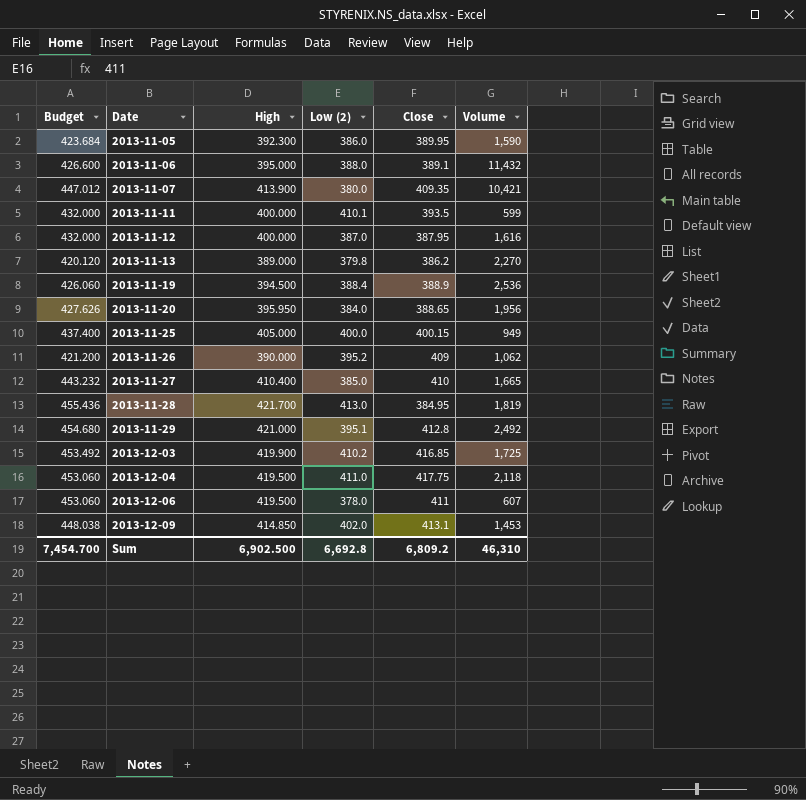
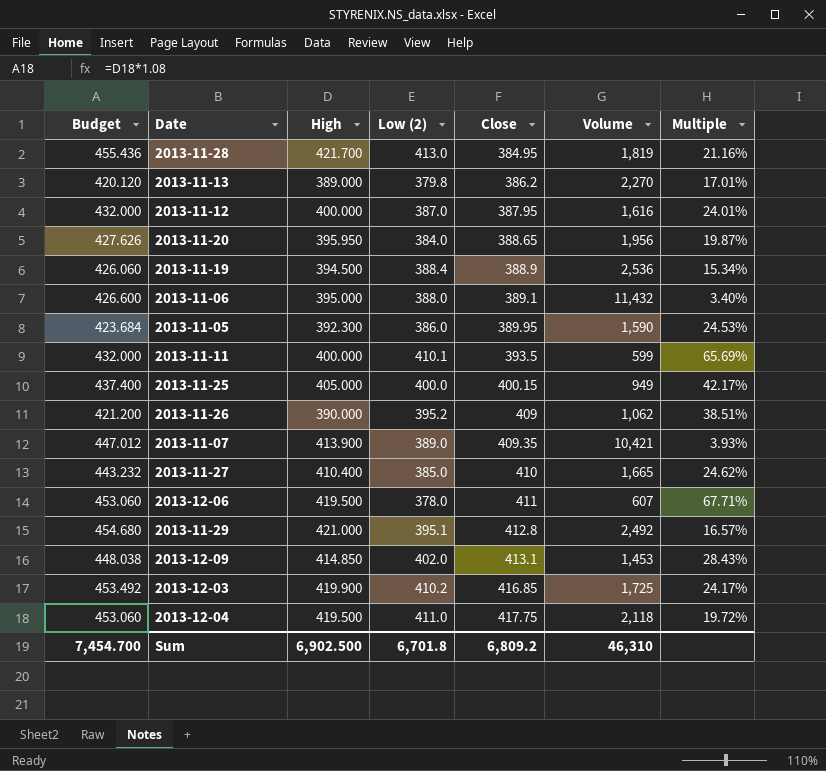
row order: Date ascending -> Close ascending
column Multiple | formula: none -> [Close] / [Volume]
2013-11-07 | Low (2): 380.0 -> 389.0
Sum | Low (2): 6,692.8 -> 6,701.8

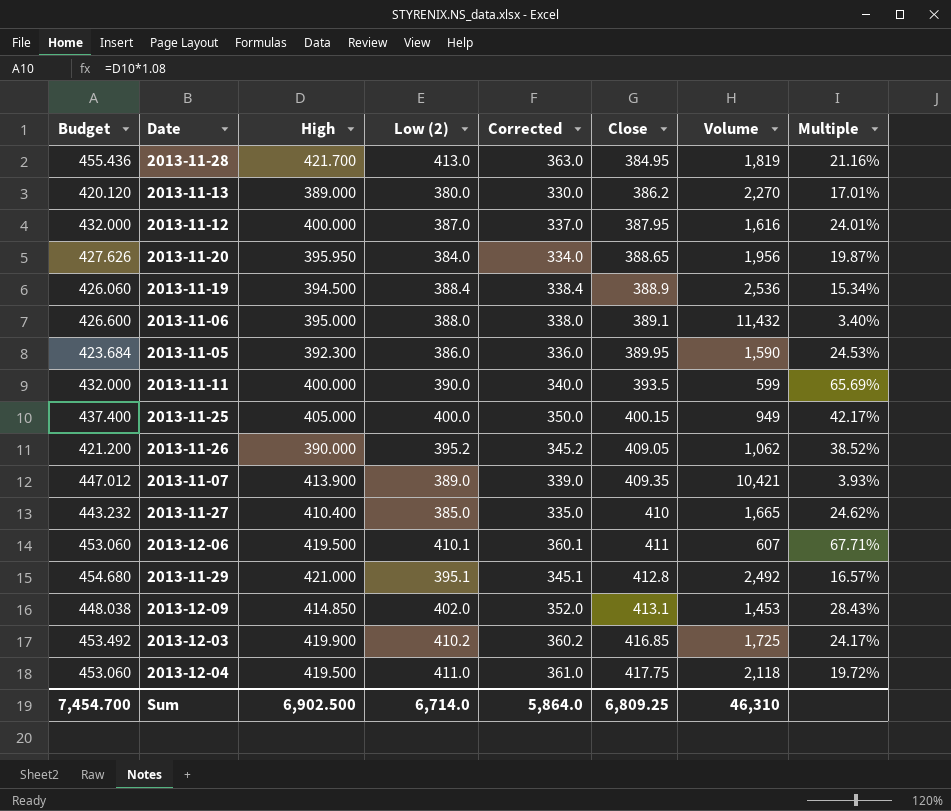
column Corrected | formula: none -> [Low (2)] - 50
2013-11-13 | Low (2): 379.8 -> 380.0
2013-11-11 | Low (2): 410.1 -> 390.0
2013-11-26 | Close: 409 -> 409.05
2013-11-26 | Multiple: 38.51% -> 38.52%
2013-12-06 | Low (2): 378.0 -> 410.1
Sum | Low (2): 6,701.8 -> 6,714.0
Sum | Close: 6,809.2 -> 6,809.25

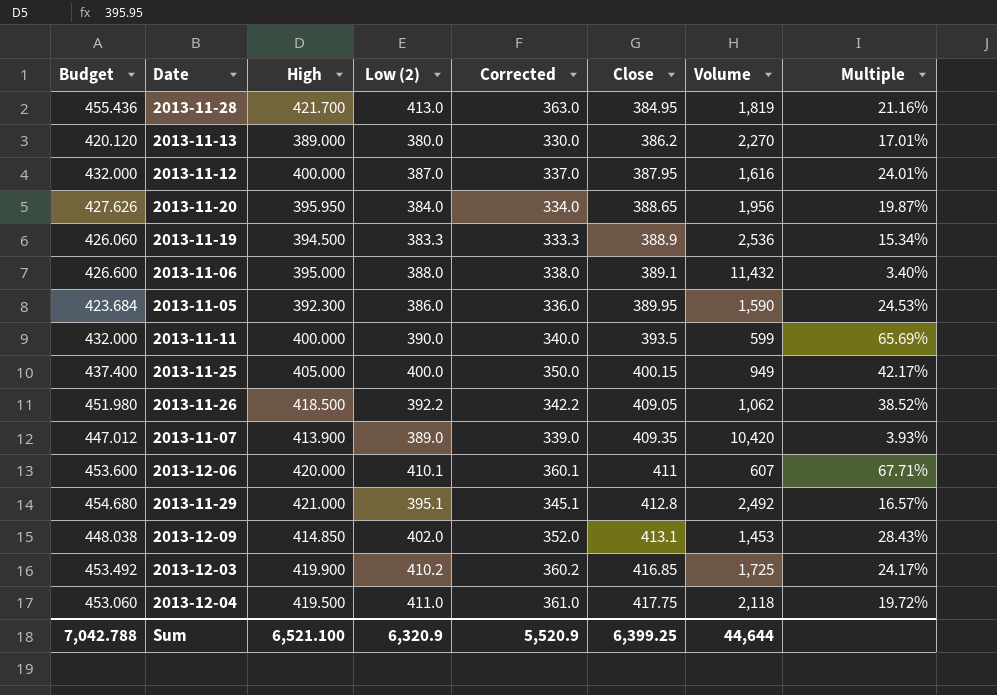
row 2013-11-27: 443.232 | 410.400 | 385.0 | 335.0 | 410 | 1,665 | 24.62% -> none
2013-11-19 | Low (2): 388.4 -> 383.3
2013-11-19 | Corrected: 338.4 -> 333.3
2013-11-26 | Budget: 421.200 -> 451.980
2013-11-26 | High: 390.000 -> 418.500
2013-11-26 | Low (2): 395.2 -> 392.2
2013-11-26 | Corrected: 345.2 -> 342.2
2013-11-07 | Volume: 10,421 -> 10,420
2013-12-06 | Budget: 453.060 -> 453.600
2013-12-06 | High: 419.500 -> 420.000
Sum | Budget: 7,454.700 -> 7,042.788
Sum | High: 6,902.500 -> 6,521.100
Sum | Low (2): 6,714.0 -> 6,320.9
Sum | Corrected: 5,864.0 -> 5,520.9
Sum | Close: 6,809.25 -> 6,399.25
Sum | Volume: 46,310 -> 44,644

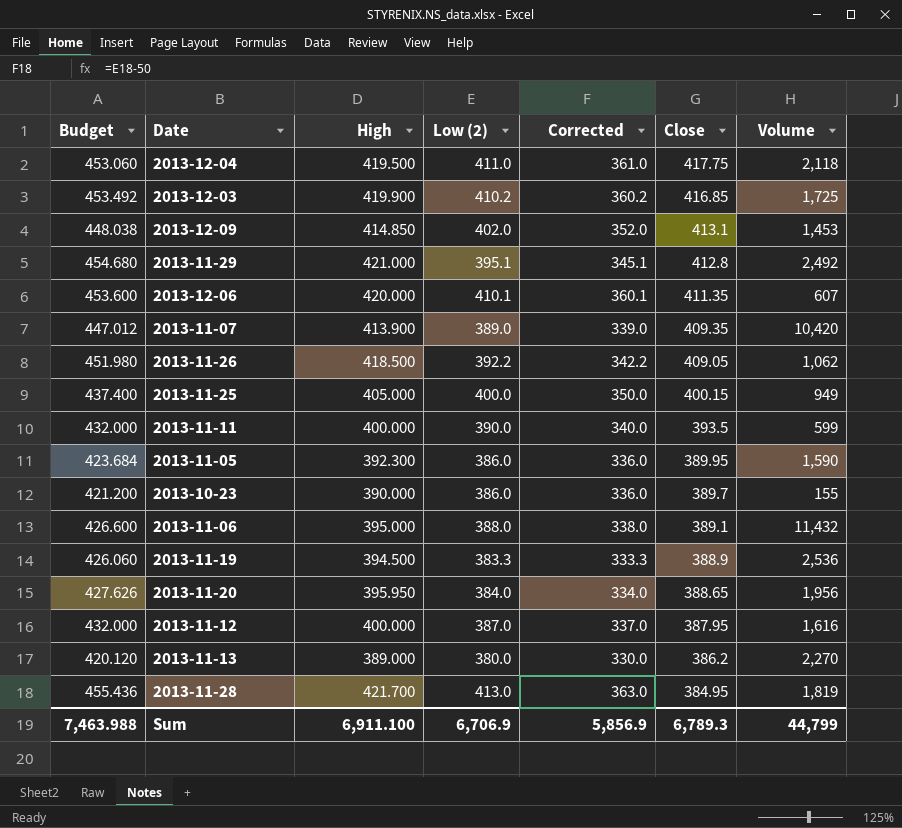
row order: Close ascending -> Close descending
column Multiple | formula: [Close] / [Volume] -> none
2013-12-06 | Close: 411 -> 411.35
row 2013-10-23: none -> 421.200 | 390.000 | 386.0 | 336.0 | 389.7 | 155
Sum | Budget: 7,042.788 -> 7,463.988
Sum | High: 6,521.100 -> 6,911.100
Sum | Low (2): 6,320.9 -> 6,706.9
Sum | Corrected: 5,520.9 -> 5,856.9
Sum | Close: 6,399.25 -> 6,789.3
Sum | Volume: 44,644 -> 44,799

